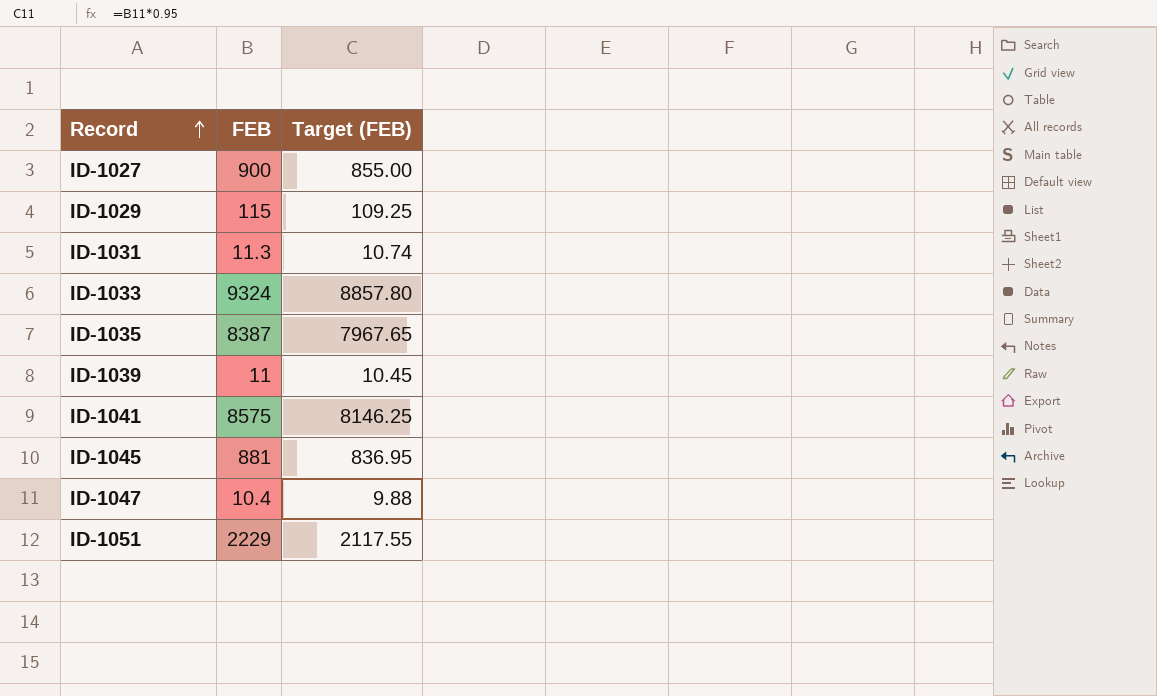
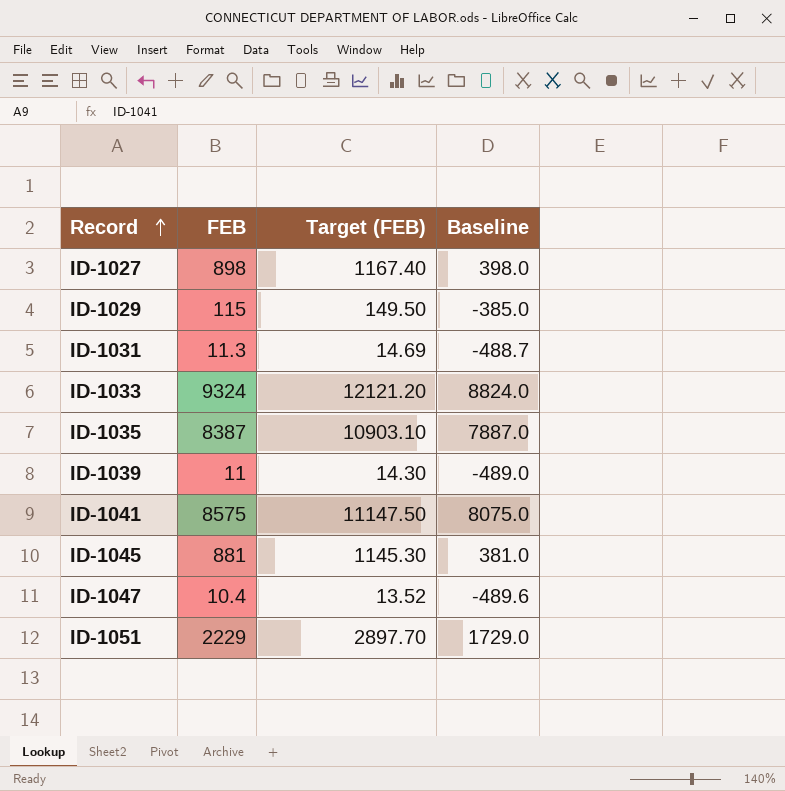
column Target (FEB) | formula: [FEB] * 0.95 -> [FEB] * 1.3
column Baseline | formula: none -> [FEB] - 500
ID-1027 | FEB: 900 -> 898

